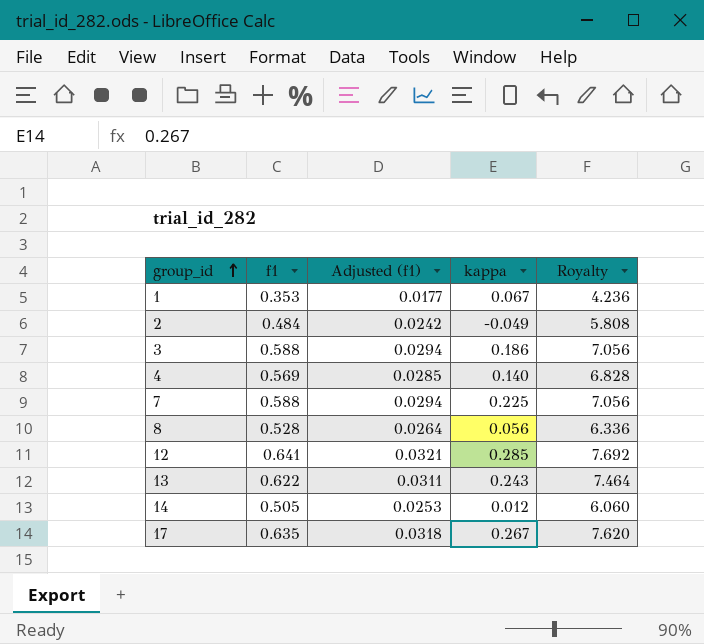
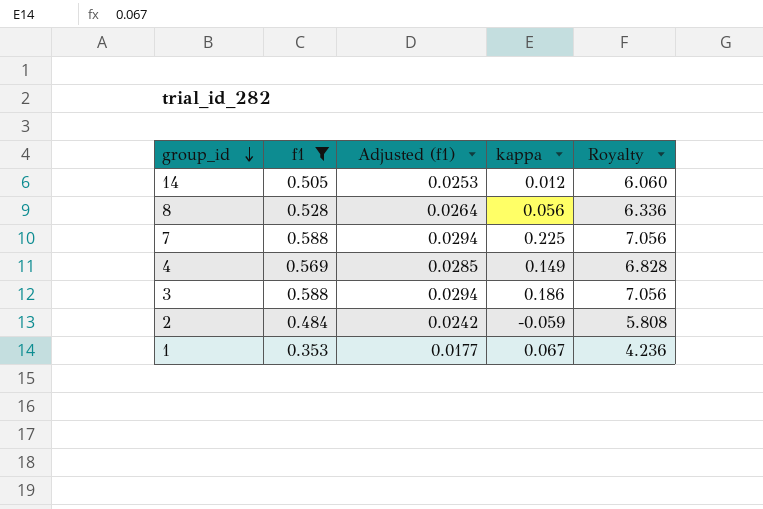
filter: none -> f1 <= 0.588
row order: group_id ascending -> group_id descending
4 | kappa: 0.140 -> 0.149
2 | kappa: -0.049 -> -0.059

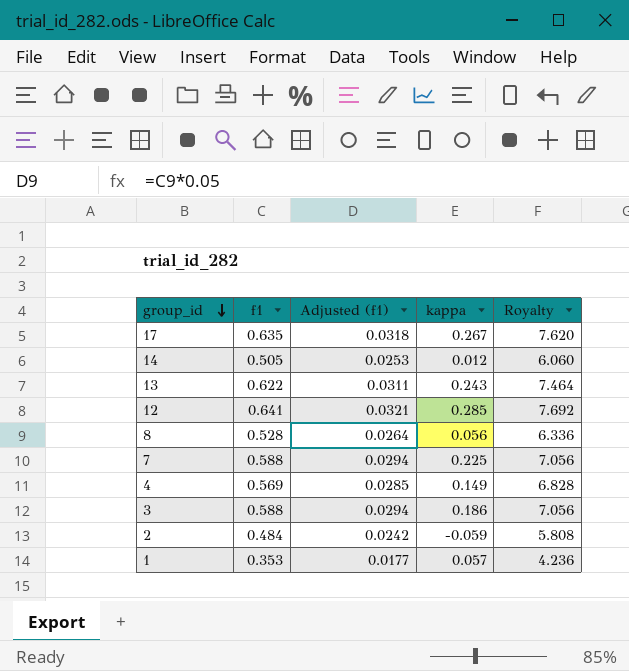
filter: f1 <= 0.588 -> none
1 | kappa: 0.067 -> 0.057

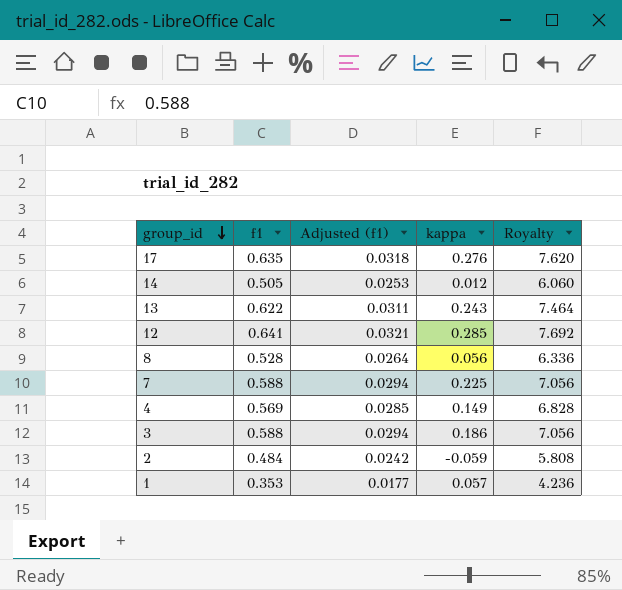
17 | kappa: 0.267 -> 0.276

